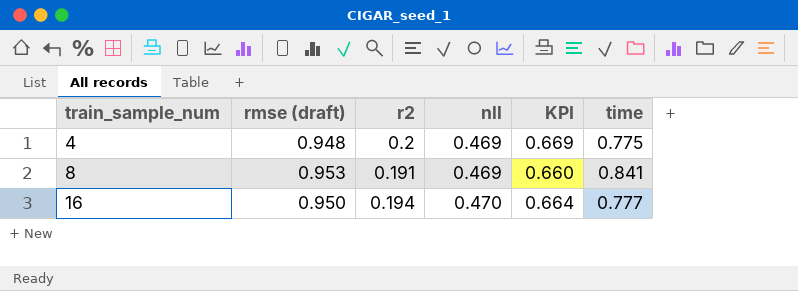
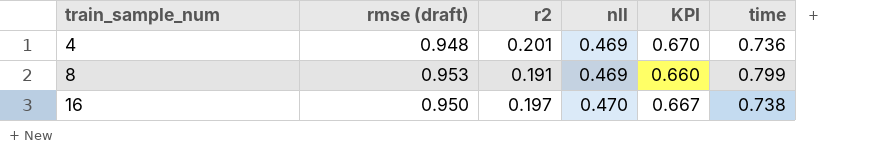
4 | r2: 0.2 -> 0.201
4 | KPI: 0.669 -> 0.670
4 | time: 0.775 -> 0.736
8 | time: 0.841 -> 0.799
16 | r2: 0.194 -> 0.197
16 | KPI: 0.664 -> 0.667
16 | time: 0.777 -> 0.738

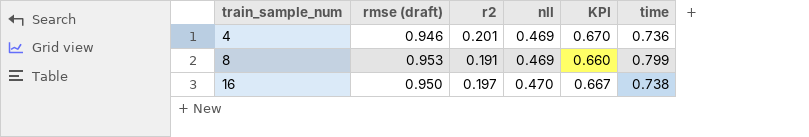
4 | rmse (draft): 0.948 -> 0.946

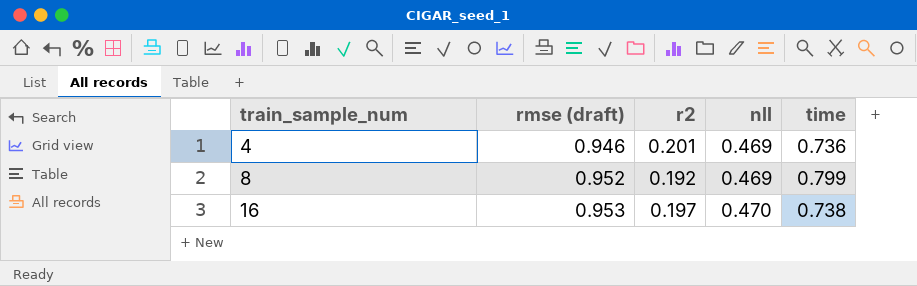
column KPI | formula: [r2] + [nll] -> none
8 | rmse (draft): 0.953 -> 0.952
8 | r2: 0.191 -> 0.192
16 | rmse (draft): 0.950 -> 0.953

